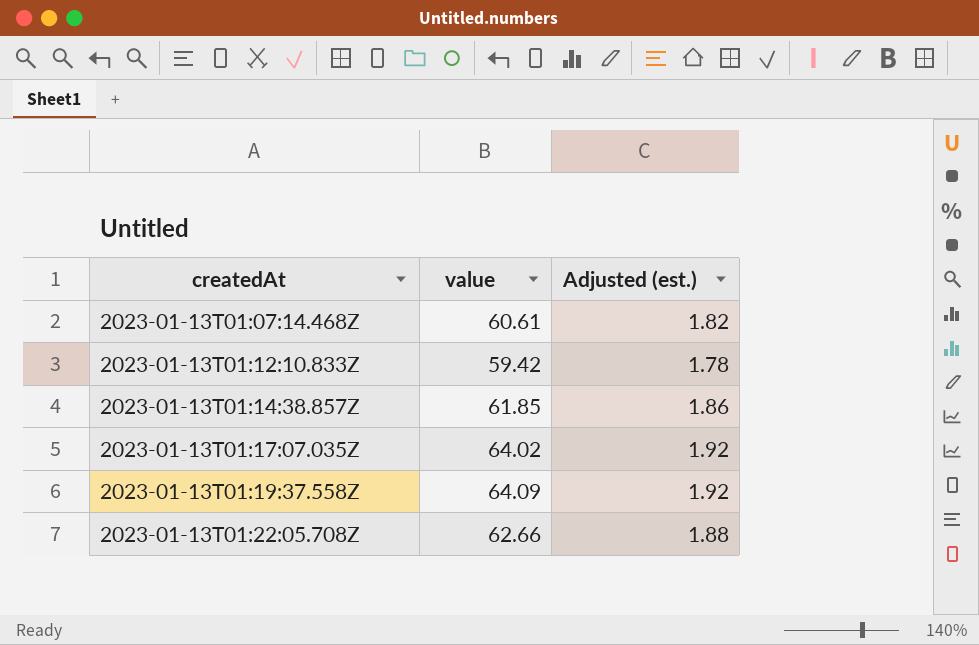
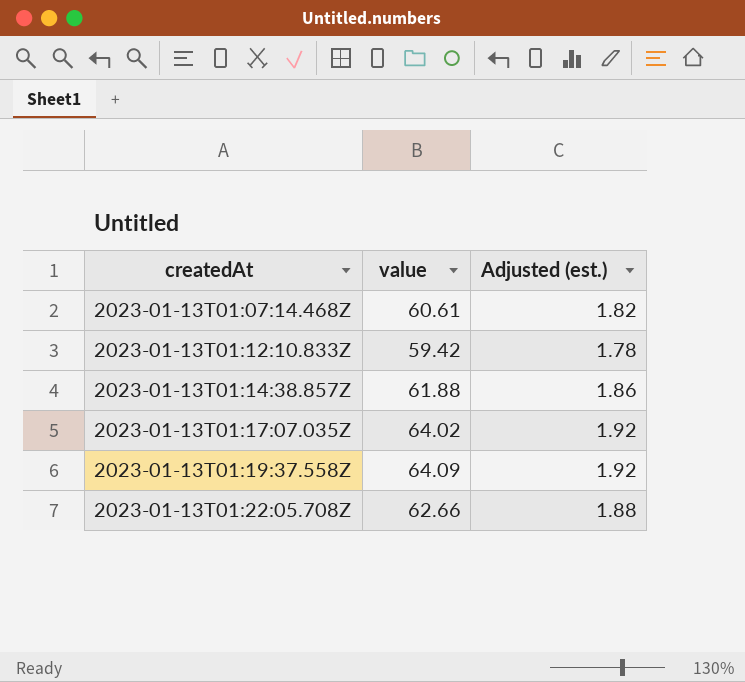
2023-01-13T01:14:38.857Z | value: 61.85 -> 61.88

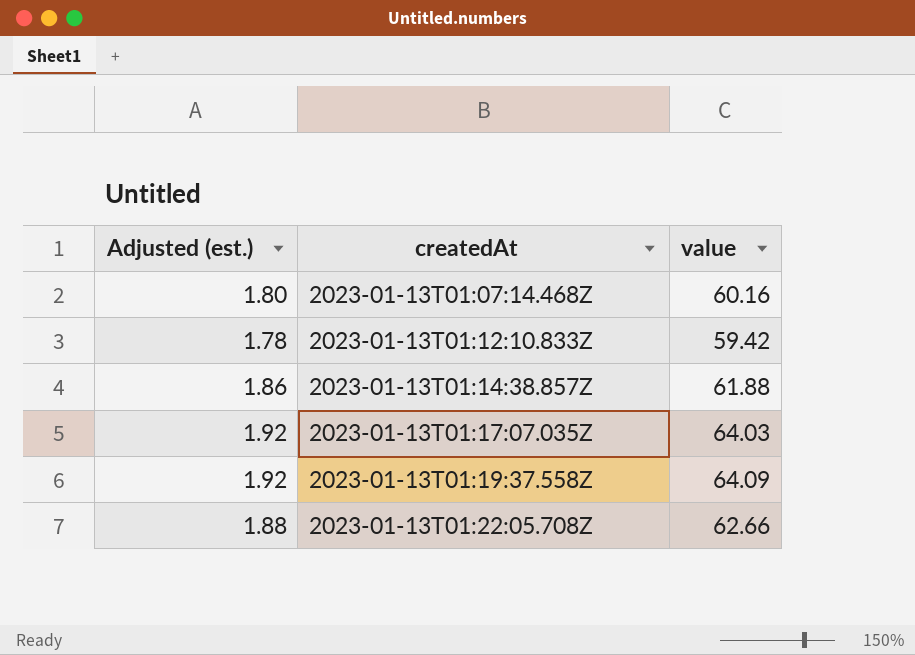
column Adjusted (est.) | position: 3 -> 1
2023-01-13T01:07:14.468Z | Adjusted (est.): 1.82 -> 1.80
2023-01-13T01:07:14.468Z | value: 60.61 -> 60.16
2023-01-13T01:17:07.035Z | value: 64.02 -> 64.03

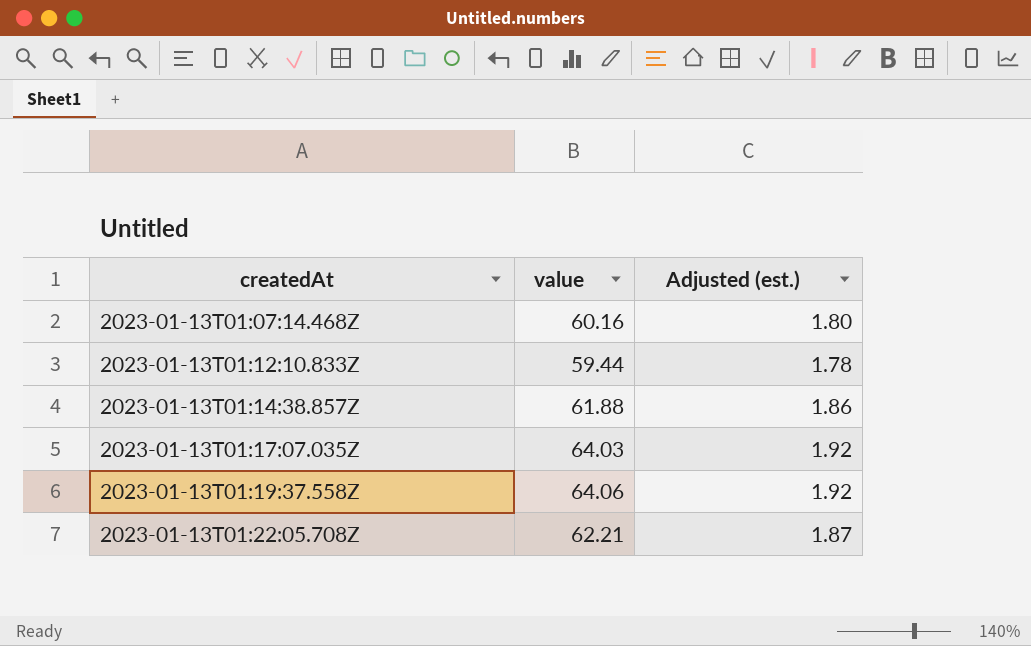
column Adjusted (est.) | position: 1 -> 3
2023-01-13T01:12:10.833Z | value: 59.42 -> 59.44
2023-01-13T01:19:37.558Z | value: 64.09 -> 64.06
2023-01-13T01:22:05.708Z | value: 62.66 -> 62.21
2023-01-13T01:22:05.708Z | Adjusted (est.): 1.88 -> 1.87

